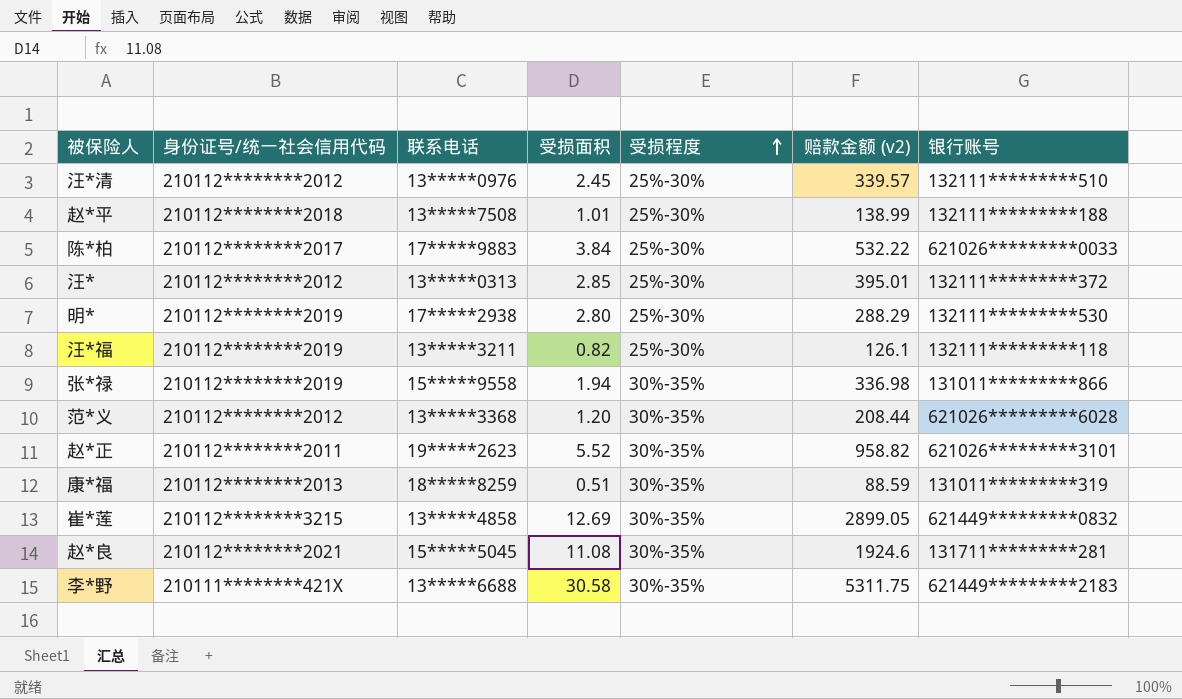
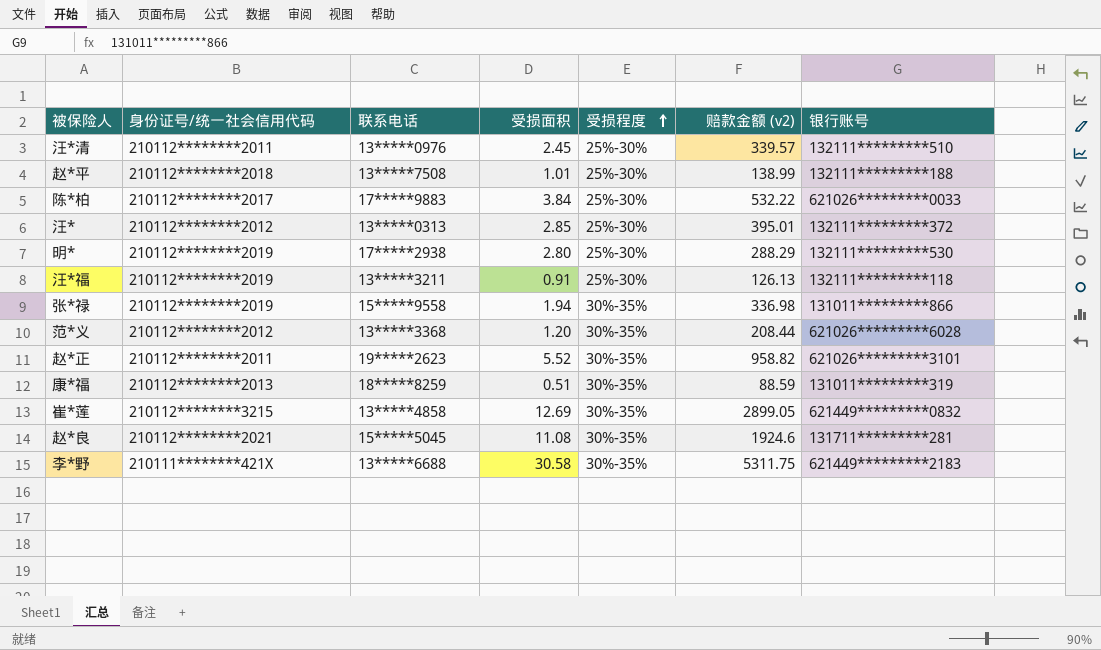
汪*清 | 身份证号/统一社会信用代码: 210112********2012 -> 210112********2011
汪*福 | 受损面积: 0.82 -> 0.91
汪*福 | 赔款金额 (v2): 126.1 -> 126.13

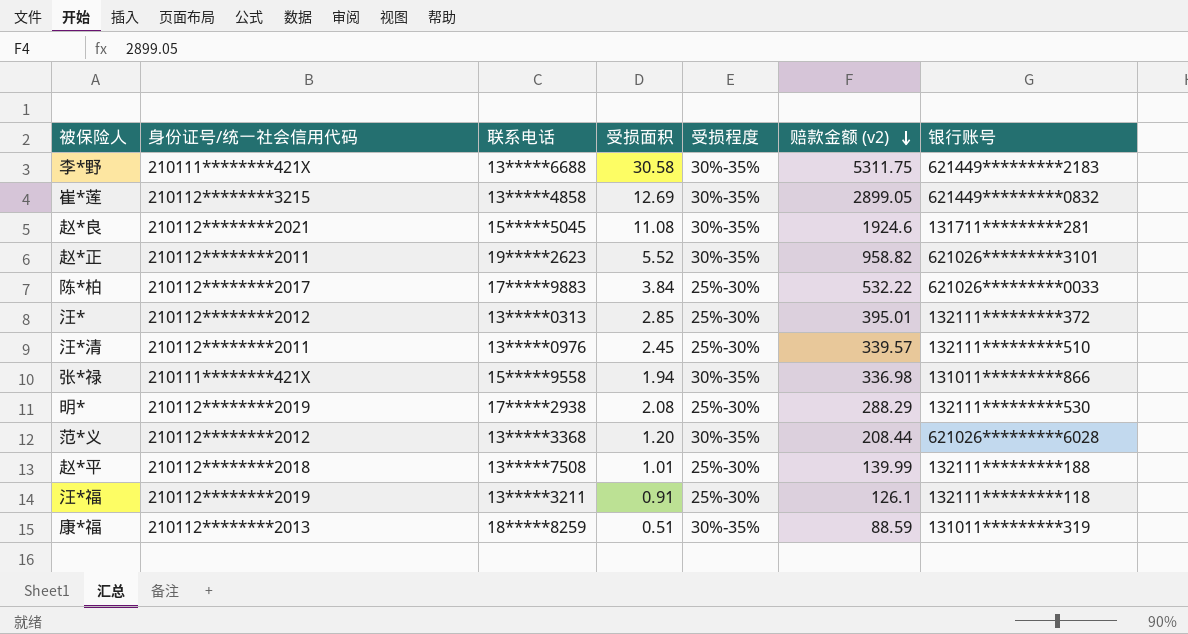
row order: 受损程度 ascending -> 赔款金额 (v2) descending
张*禄 | 身份证号/统一社会信用代码: 210112********2019 -> 210111********421X
明* | 受损面积: 2.80 -> 2.08
赵*平 | 赔款金额 (v2): 138.99 -> 139.99
汪*福 | 赔款金额 (v2): 126.13 -> 126.1

